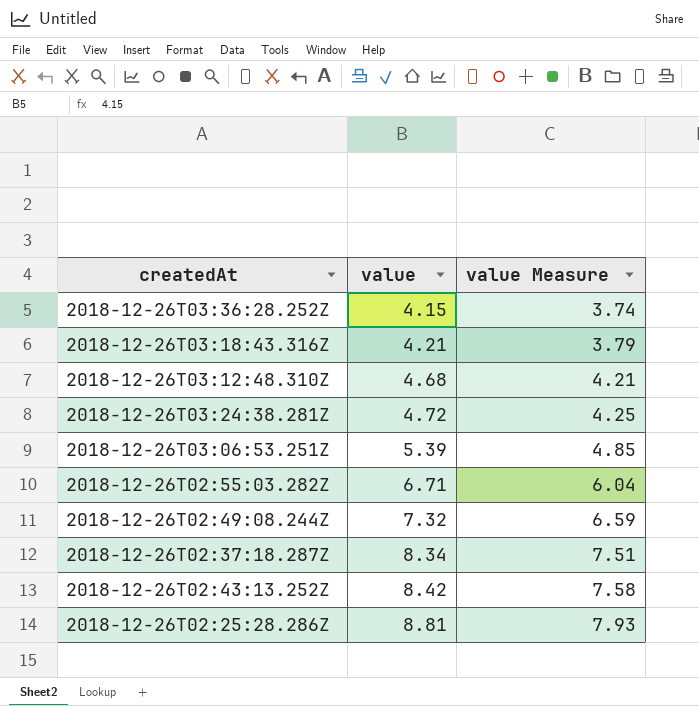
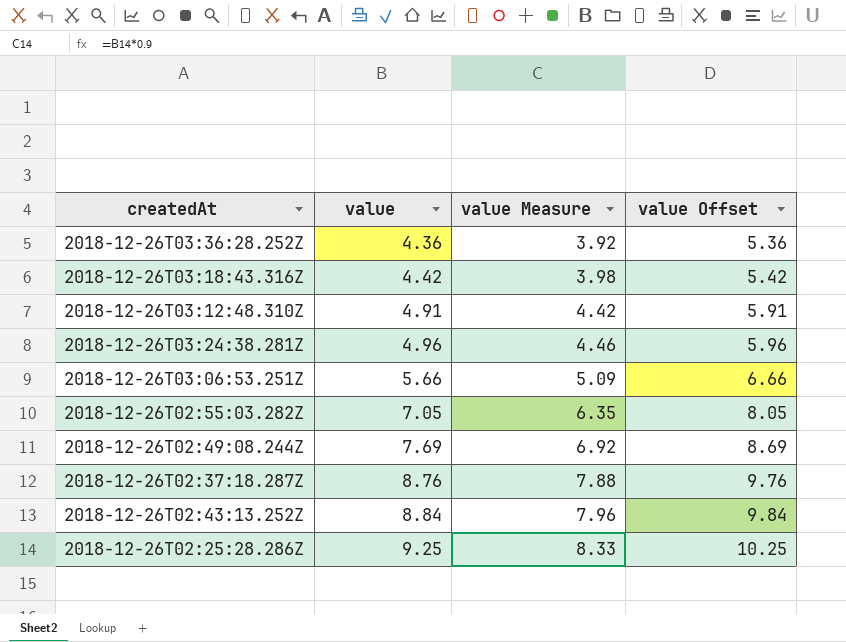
column value Offset | formula: none -> [value] + 1
2018-12-26T03:36:28.252Z | value: 4.15 -> 4.36
2018-12-26T03:36:28.252Z | value Measure: 3.74 -> 3.92
2018-12-26T03:18:43.316Z | value: 4.21 -> 4.42
2018-12-26T03:18:43.316Z | value Measure: 3.79 -> 3.98
2018-12-26T03:12:48.310Z | value: 4.68 -> 4.91
2018-12-26T03:12:48.310Z | value Measure: 4.21 -> 4.42
2018-12-26T03:24:38.281Z | value: 4.72 -> 4.96
2018-12-26T03:24:38.281Z | value Measure: 4.25 -> 4.46
2018-12-26T03:06:53.251Z | value: 5.39 -> 5.66
2018-12-26T03:06:53.251Z | value Measure: 4.85 -> 5.09
2018-12-26T02:55:03.282Z | value: 6.71 -> 7.05
2018-12-26T02:55:03.282Z | value Measure: 6.04 -> 6.35
2018-12-26T02:49:08.244Z | value: 7.32 -> 7.69
2018-12-26T02:49:08.244Z | value Measure: 6.59 -> 6.92
2018-12-26T02:37:18.287Z | value: 8.34 -> 8.76
2018-12-26T02:37:18.287Z | value Measure: 7.51 -> 7.88
2018-12-26T02:43:13.252Z | value: 8.42 -> 8.84
2018-12-26T02:43:13.252Z | value Measure: 7.58 -> 7.96
2018-12-26T02:25:28.286Z | value: 8.81 -> 9.25
2018-12-26T02:25:28.286Z | value Measure: 7.93 -> 8.33

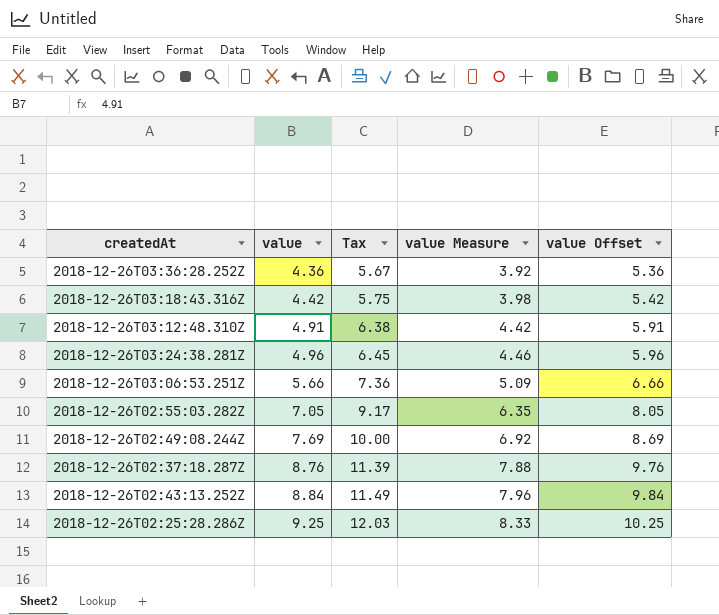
column Tax | formula: none -> [value] * 1.3

